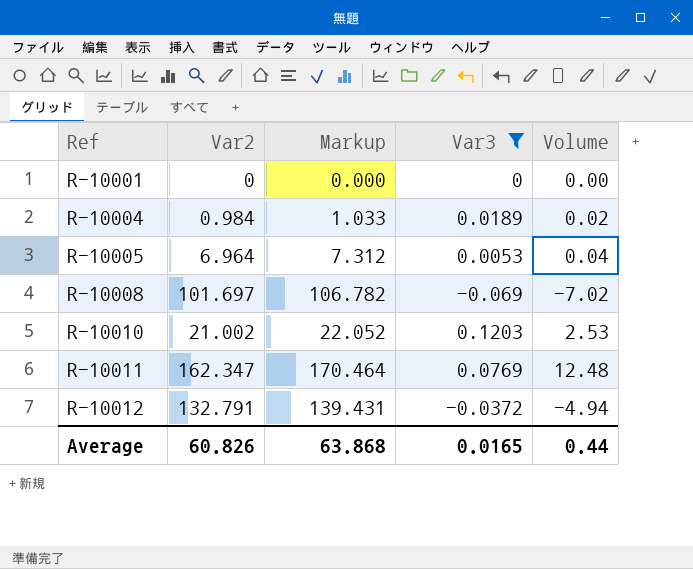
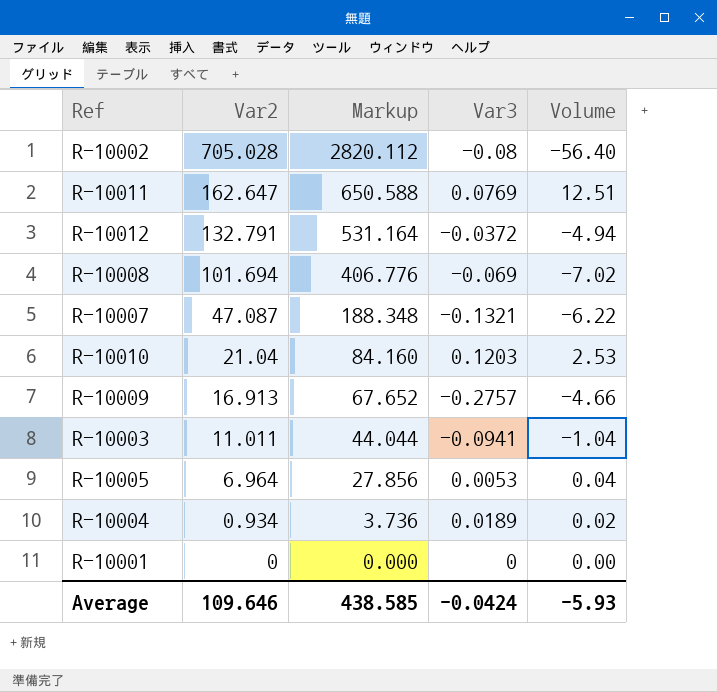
filter: Var3 >= -0.069 -> none
row order: Ref ascending -> Var2 descending
column Markup | formula: [Var2] * 1.05 -> [Var2] * 4
R-10011 | Var2: 162.347 -> 162.647
R-10011 | Volume: 12.48 -> 12.51
R-10008 | Var2: 101.697 -> 101.694
R-10010 | Var2: 21.002 -> 21.04
R-10004 | Var2: 0.984 -> 0.934
Average | Var2: 60.826 -> 109.646
Average | Markup: 63.868 -> 438.585
Average | Var3: 0.0165 -> -0.0424
Average | Volume: 0.44 -> -5.93

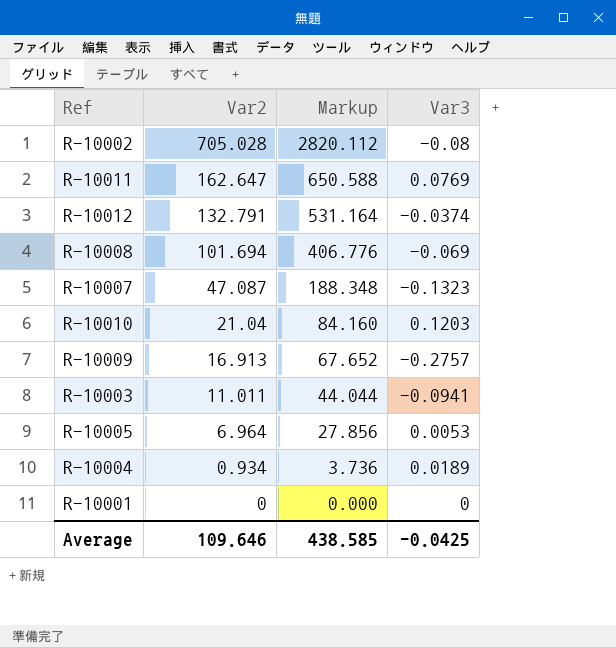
column Volume | formula: [Var2] * [Var3] -> none
R-10012 | Var3: -0.0372 -> -0.0374
R-10007 | Var3: -0.1321 -> -0.1323
Average | Var3: -0.0424 -> -0.0425

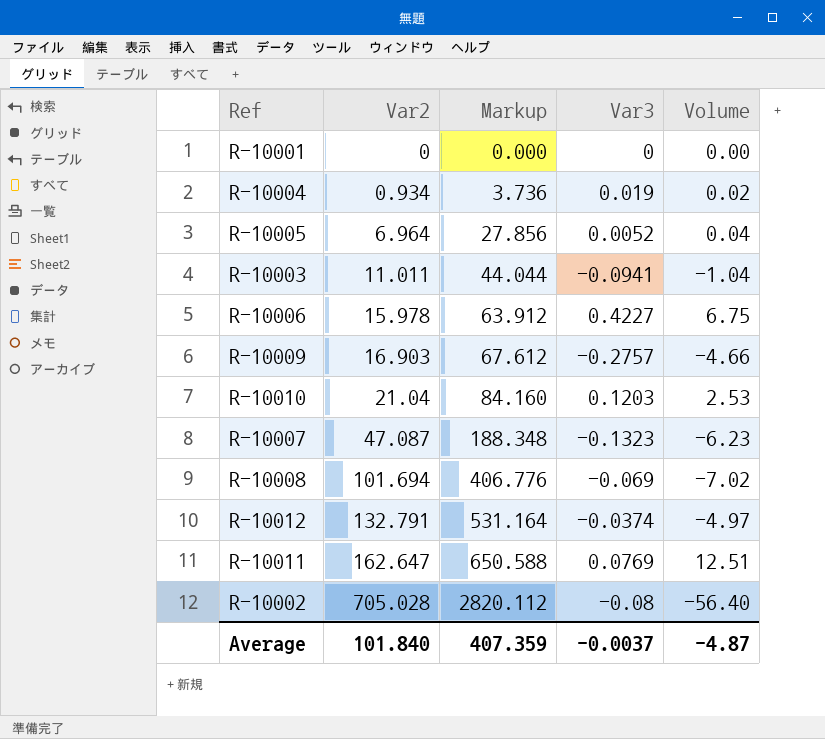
row order: Var2 descending -> Var2 ascending
column Volume | formula: none -> [Var2] * [Var3]
R-10004 | Var3: 0.0189 -> 0.019
R-10005 | Var3: 0.0053 -> 0.0052
row R-10006: none -> 15.978 | 63.912 | 0.4227 | 6.75
R-10009 | Var2: 16.913 -> 16.903
R-10009 | Markup: 67.652 -> 67.612
Average | Var2: 109.646 -> 101.840
Average | Markup: 438.585 -> 407.359
Average | Var3: -0.0425 -> -0.0037

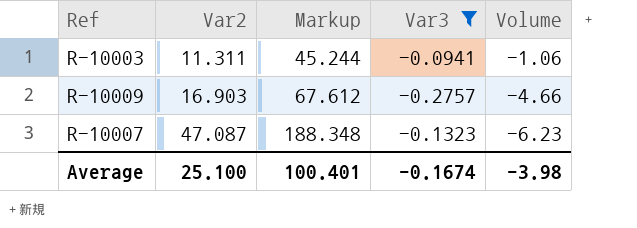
filter: none -> Var3 <= -0.0941
R-10003 | Var2: 11.011 -> 11.311
R-10003 | Markup: 44.044 -> 45.244
R-10003 | Volume: -1.04 -> -1.06
Average | Var2: 101.840 -> 25.100
Average | Markup: 407.359 -> 100.401
Average | Var3: -0.0037 -> -0.1674
Average | Volume: -4.87 -> -3.98

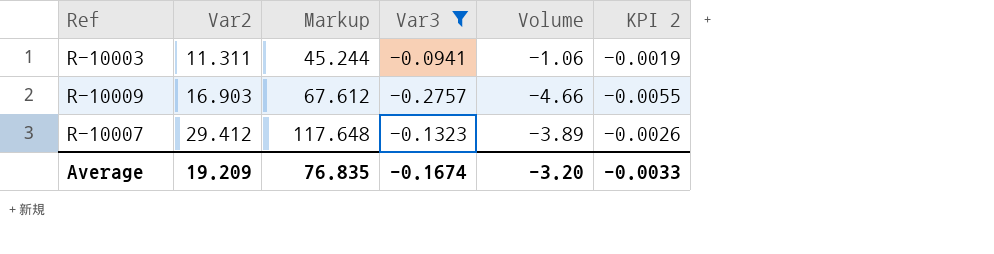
column KPI 2 | formula: none -> [Var3] * 0.02
R-10007 | Var2: 47.087 -> 29.412
R-10007 | Markup: 188.348 -> 117.648
R-10007 | Volume: -6.23 -> -3.89
Average | Var2: 25.100 -> 19.209
Average | Markup: 100.401 -> 76.835
Average | Volume: -3.98 -> -3.20

